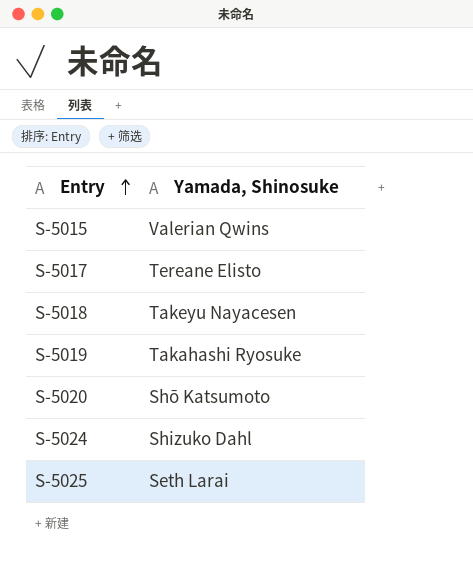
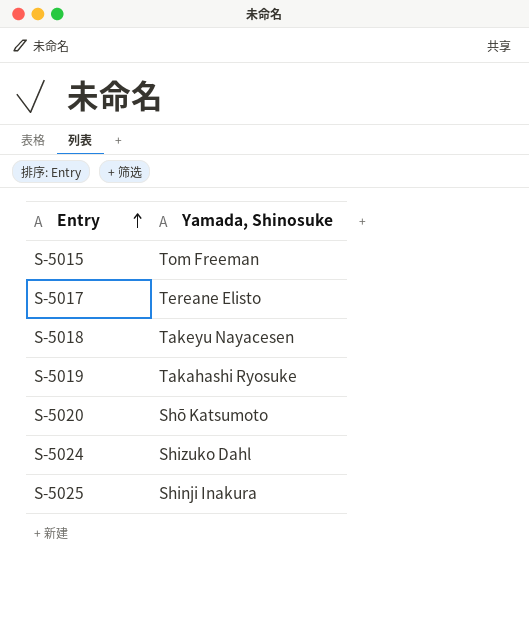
S-5015 | Yamada, Shinosuke: Valerian Qwins -> Tom Freeman
S-5025 | Yamada, Shinosuke: Seth Larai -> Shinji Inakura

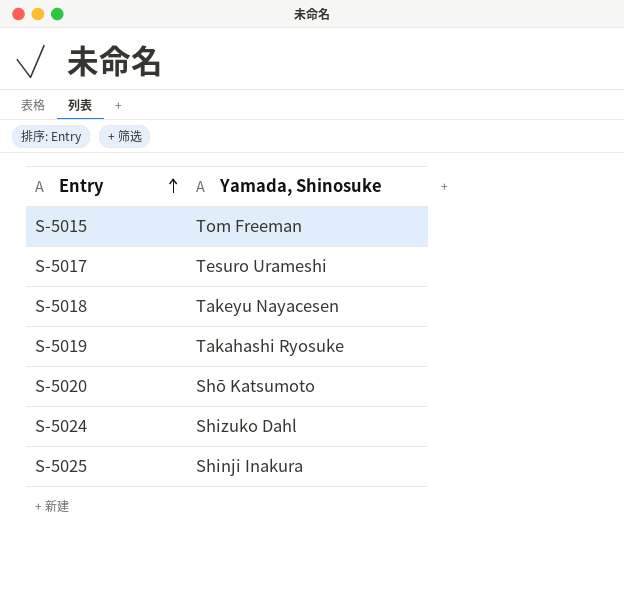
S-5017 | Yamada, Shinosuke: Tereane Elisto -> Tesuro Urameshi

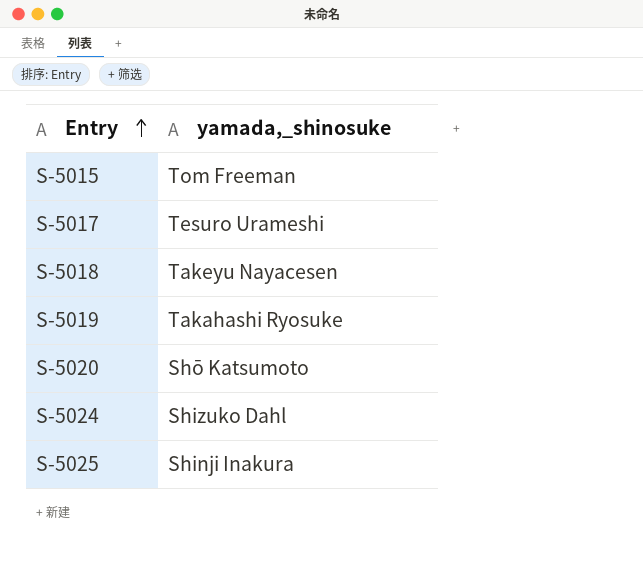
column name: Yamada, Shinosuke -> yamada,_shinosuke

